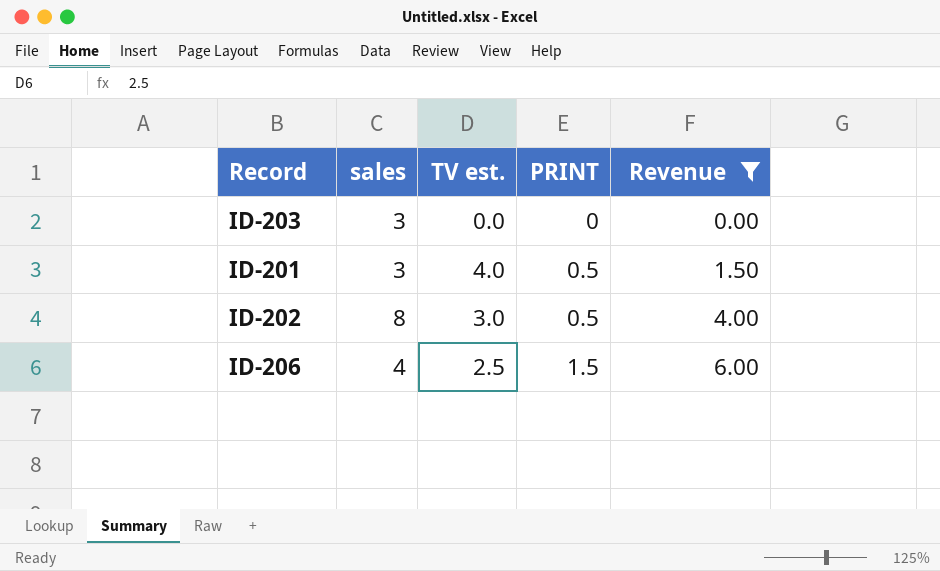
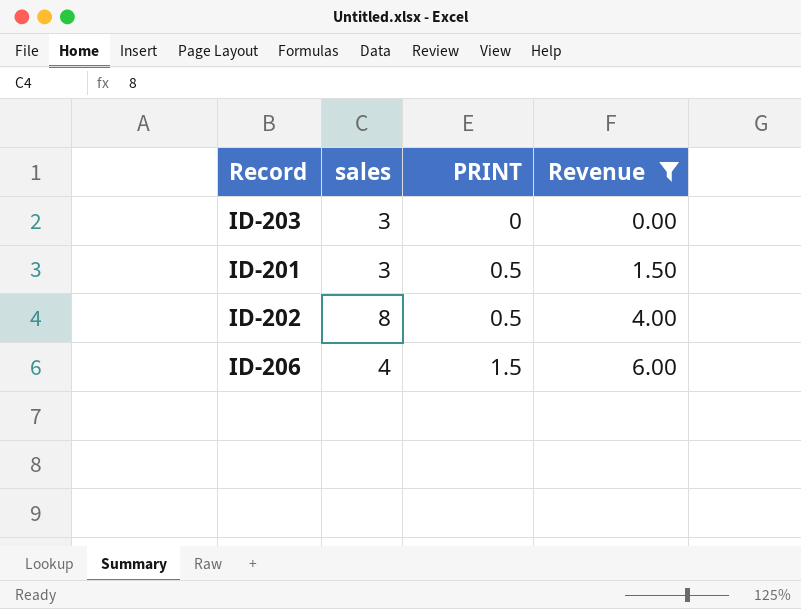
column TV est. | position: 3 -> none

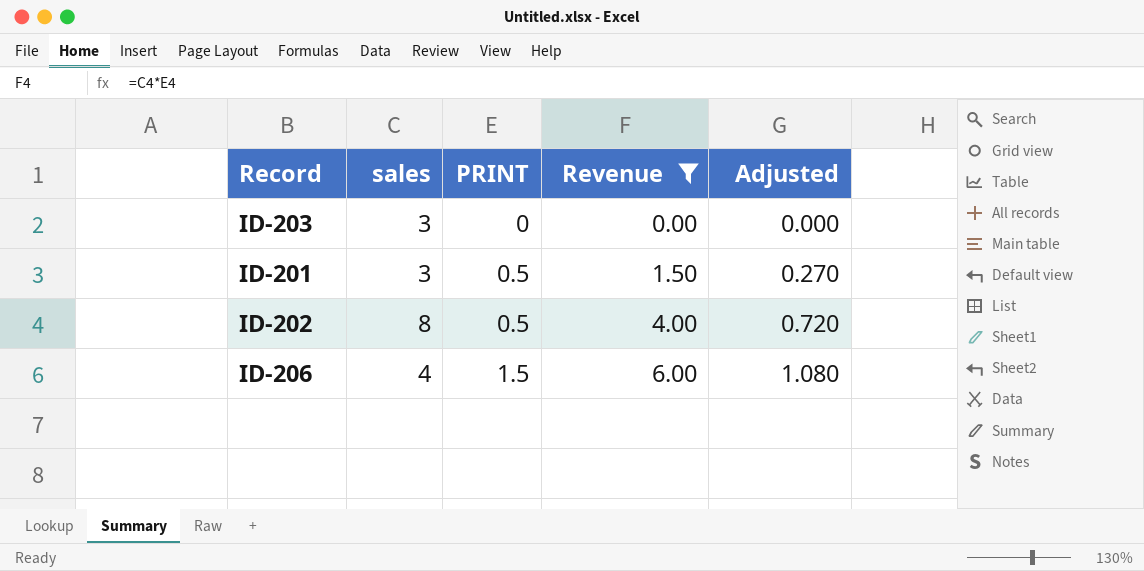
column Adjusted | formula: none -> [Revenue] * 0.18

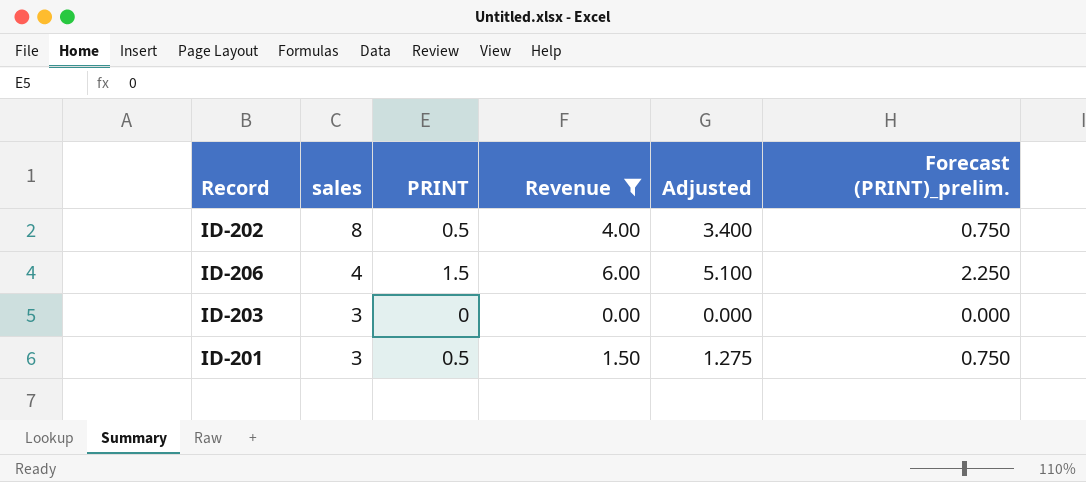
row order: PRINT ascending -> sales descending
column Adjusted | formula: [Revenue] * 0.18 -> [Revenue] * 0.85
column Forecast (PRINT)_prelim. | formula: none -> [PRINT] * 1.5

